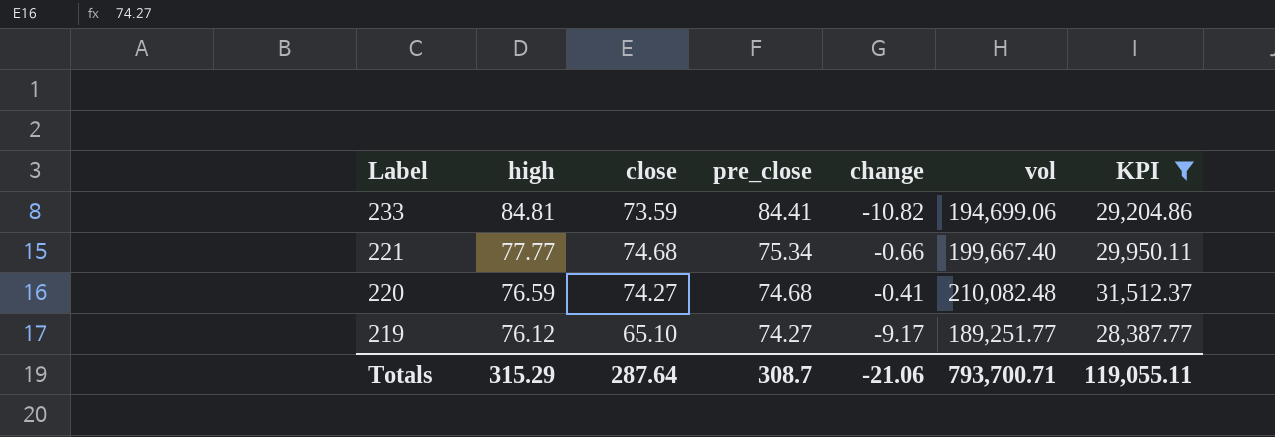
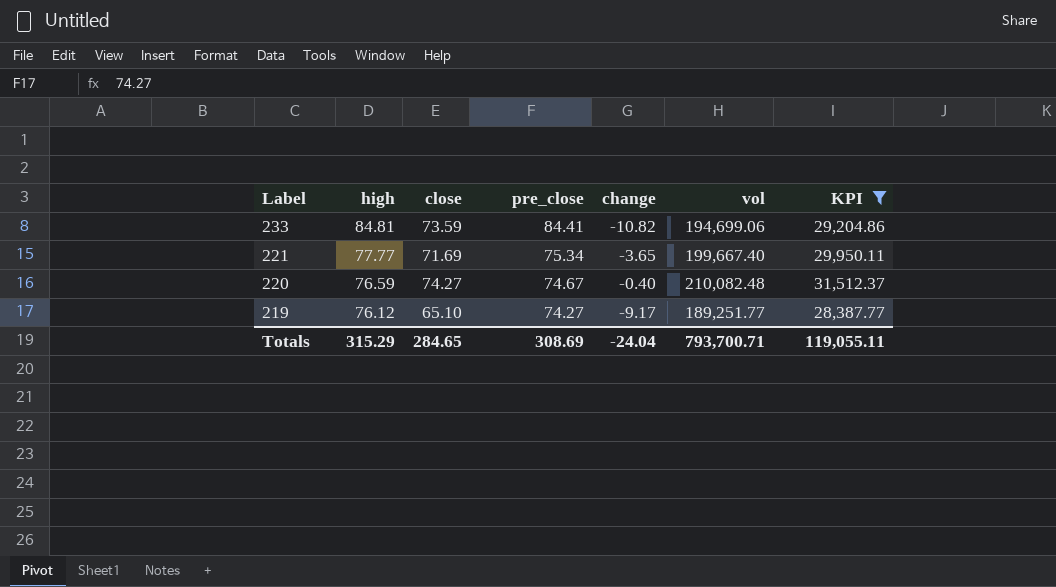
221 | close: 74.68 -> 71.69
221 | change: -0.66 -> -3.65
220 | pre_close: 74.68 -> 74.67
220 | change: -0.41 -> -0.40
Totals | close: 287.64 -> 284.65
Totals | pre_close: 308.7 -> 308.69
Totals | change: -21.06 -> -24.04

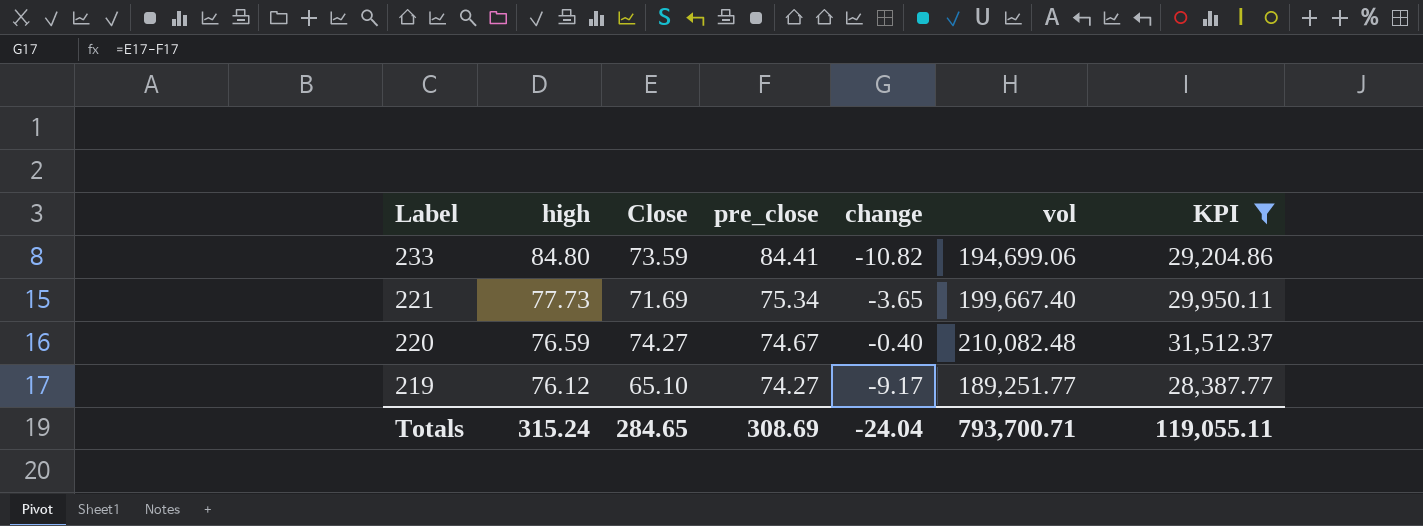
column name: close -> Close
233 | high: 84.81 -> 84.80
221 | high: 77.77 -> 77.73
Totals | high: 315.29 -> 315.24

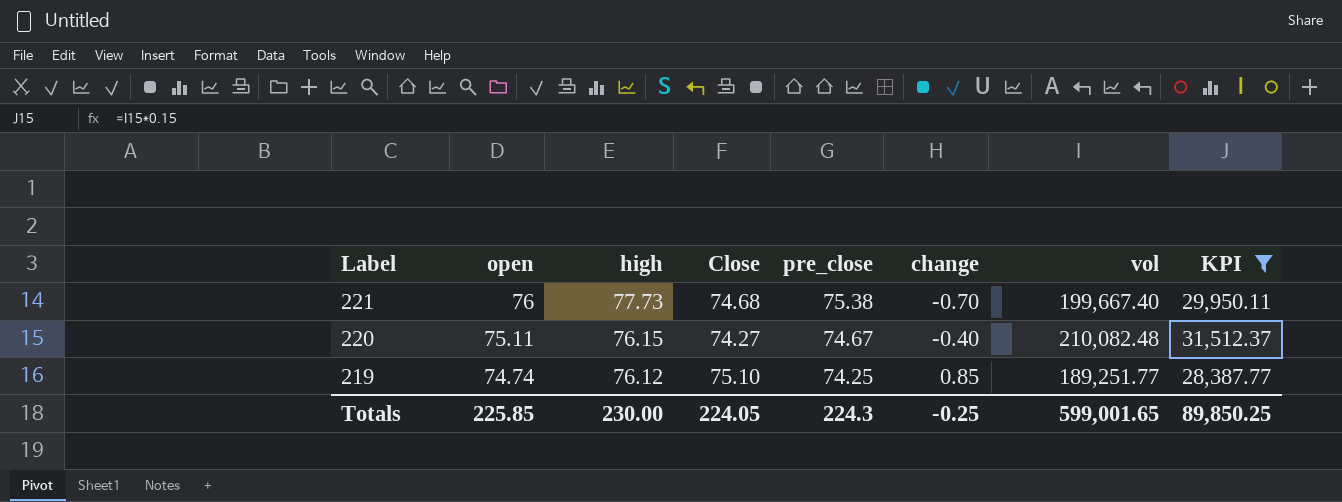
column open | position: none -> 2
row 233: 84.80 | 73.59 | 84.41 | -10.82 | 194,699.06 | 29,204.86 -> none
221 | Close: 71.69 -> 74.68
221 | pre_close: 75.34 -> 75.38
221 | change: -3.65 -> -0.70
220 | high: 76.59 -> 76.15
219 | Close: 65.10 -> 75.10
219 | pre_close: 74.27 -> 74.25
219 | change: -9.17 -> 0.85
Totals | high: 315.24 -> 230.00
Totals | Close: 284.65 -> 224.05
Totals | pre_close: 308.69 -> 224.3
Totals | change: -24.04 -> -0.25
Totals | vol: 793,700.71 -> 599,001.65
Totals | KPI: 119,055.11 -> 89,850.25

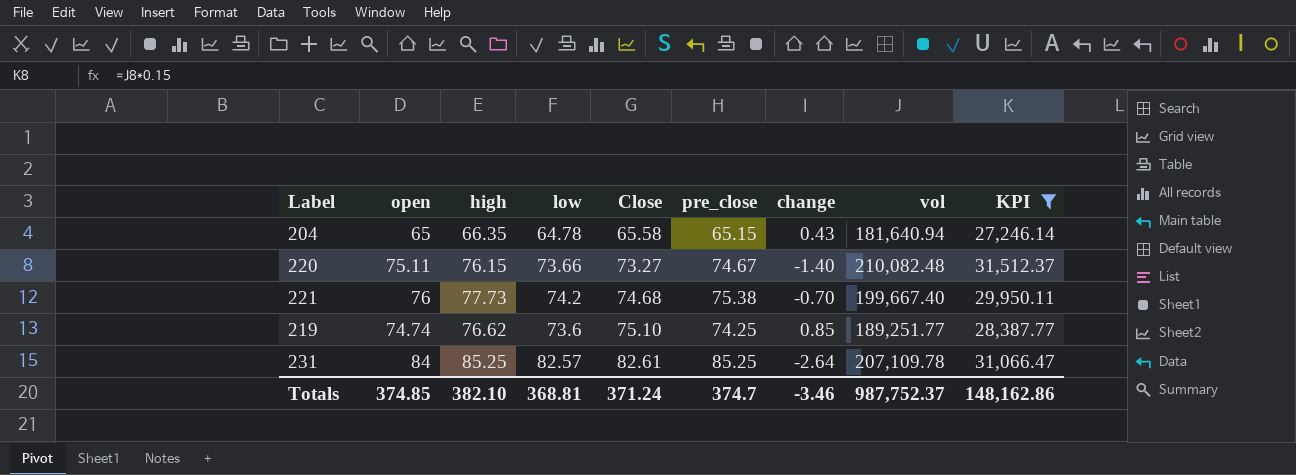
row order: Label descending -> Close ascending
column low | position: none -> 4
row 204: none -> 65 | 66.35 | 64.78 | 65.58 | 65.15 | 0.43 | 181,640.94 | 27,246.14
220 | Close: 74.27 -> 73.27
220 | change: -0.40 -> -1.40
219 | high: 76.12 -> 76.62
row 231: none -> 84 | 85.25 | 82.57 | 82.61 | 85.25 | -2.64 | 207,109.78 | 31,066.47
Totals | open: 225.85 -> 374.85
Totals | high: 230.00 -> 382.10
Totals | Close: 224.05 -> 371.24
Totals | pre_close: 224.3 -> 374.7
Totals | change: -0.25 -> -3.46
Totals | vol: 599,001.65 -> 987,752.37
Totals | KPI: 89,850.25 -> 148,162.86

